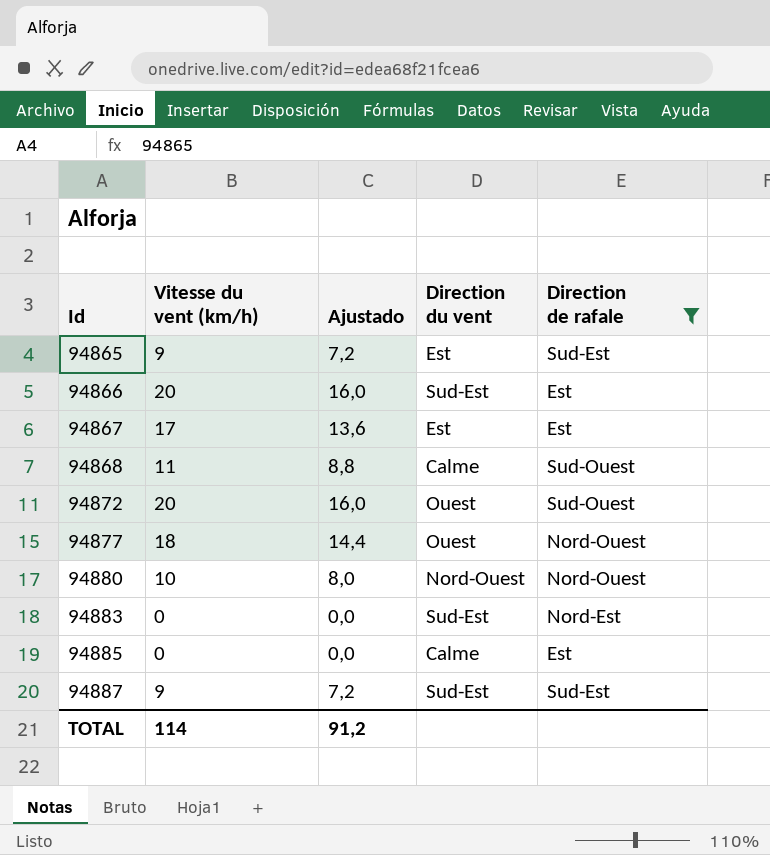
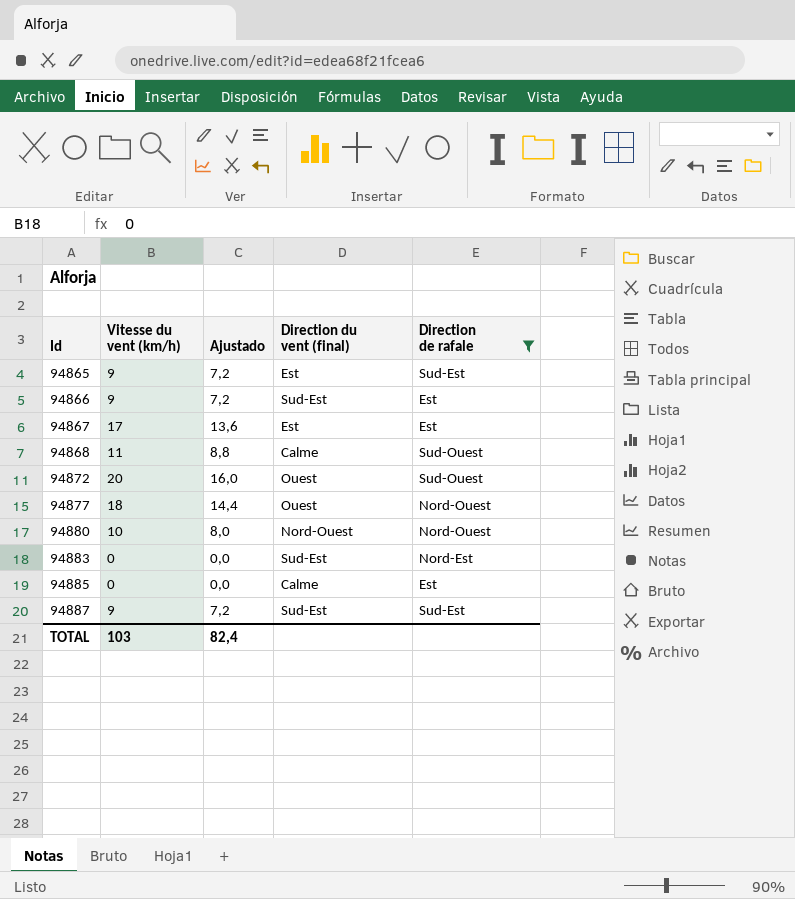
column name: Direction du vent -> Direction du vent (final)
94866 | Vitesse du vent (km/h): 20 -> 9
94866 | Ajustado: 16,0 -> 7,2
TOTAL | Vitesse du vent (km/h): 114 -> 103
TOTAL | Ajustado: 91,2 -> 82,4

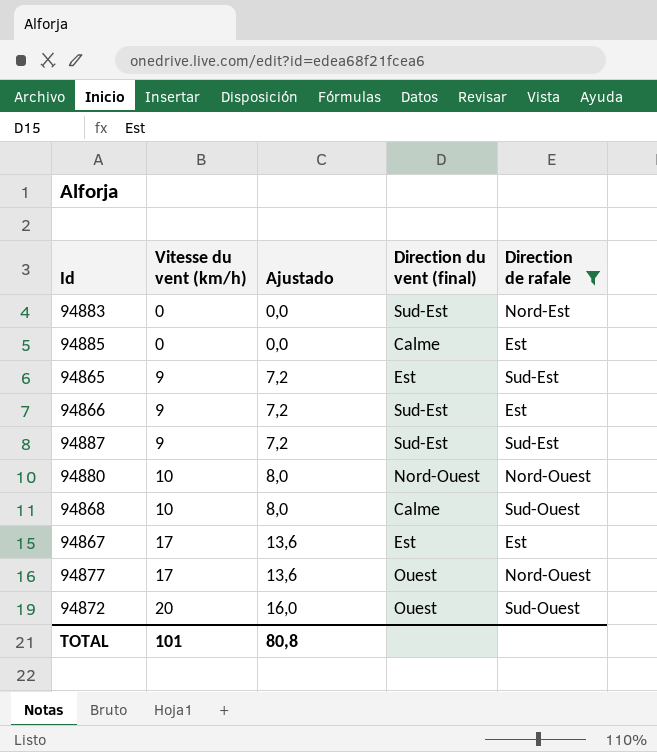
row order: Id ascending -> Vitesse du vent (km/h) ascending
94868 | Vitesse du vent (km/h): 11 -> 10
94868 | Ajustado: 8,8 -> 8,0
94877 | Vitesse du vent (km/h): 18 -> 17
94877 | Ajustado: 14,4 -> 13,6
TOTAL | Vitesse du vent (km/h): 103 -> 101
TOTAL | Ajustado: 82,4 -> 80,8

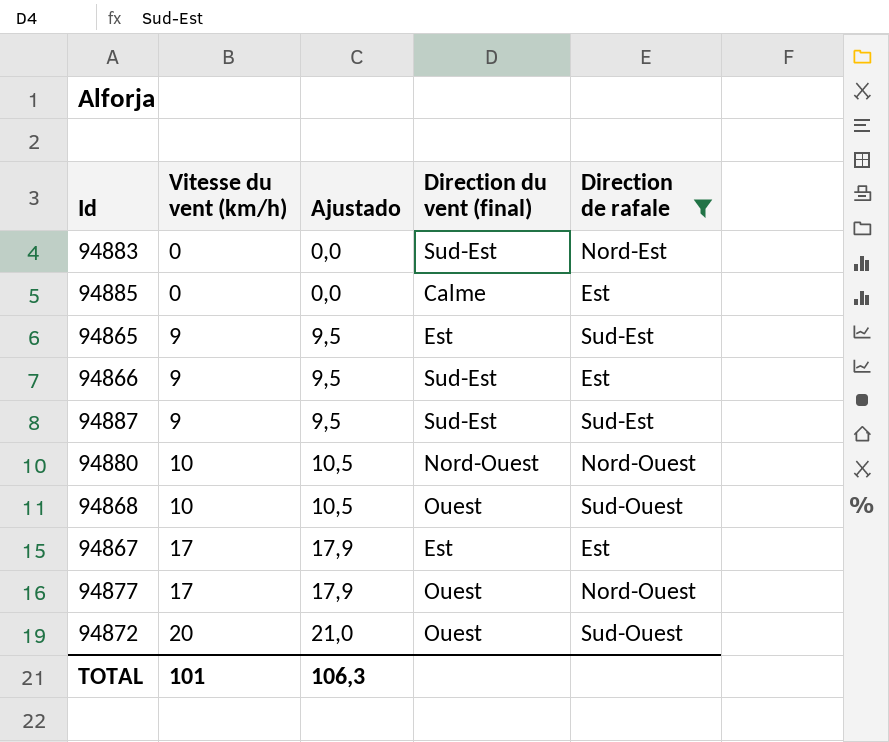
column Ajustado | formula: [Vitesse du vent (km/h)] * 0,8 -> [Vitesse du vent (km/h)] * 1,05
94868 | Direction du vent (final): Calme -> Ouest
TOTAL | Ajustado: 80,8 -> 106,3

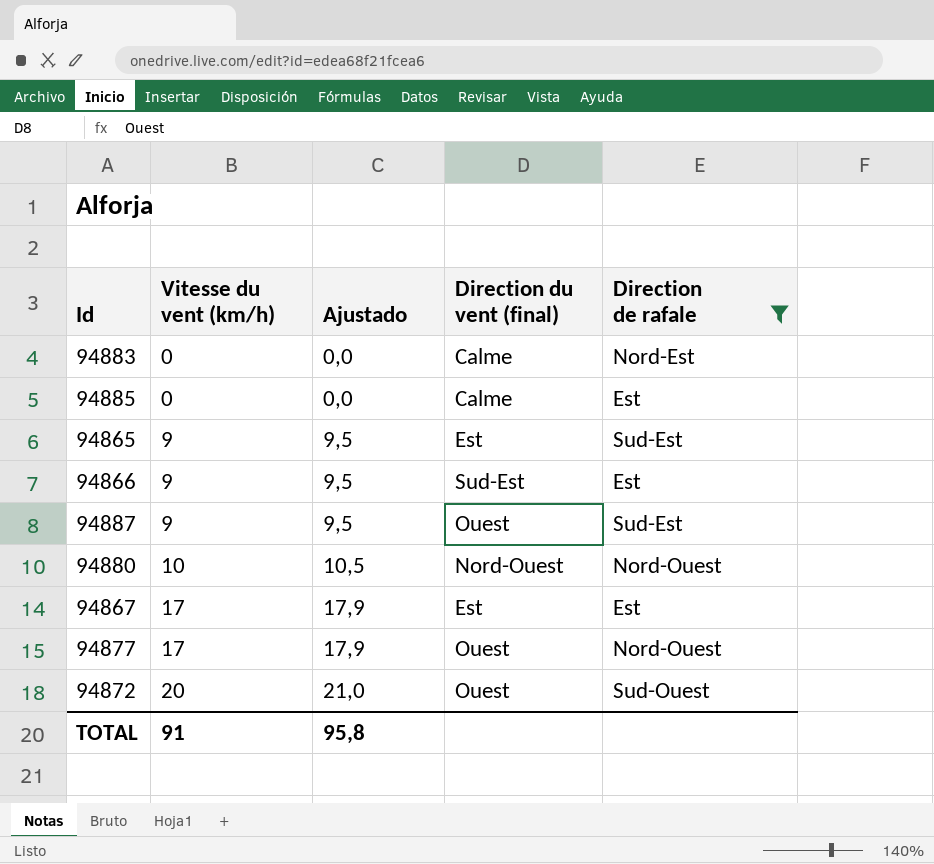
row 94868: 10 | 10,5 | Ouest | Sud-Ouest -> none
94883 | Direction du vent (final): Sud-Est -> Calme
94887 | Direction du vent (final): Sud-Est -> Ouest
TOTAL | Vitesse du vent (km/h): 101 -> 91
TOTAL | Ajustado: 106,3 -> 95,8

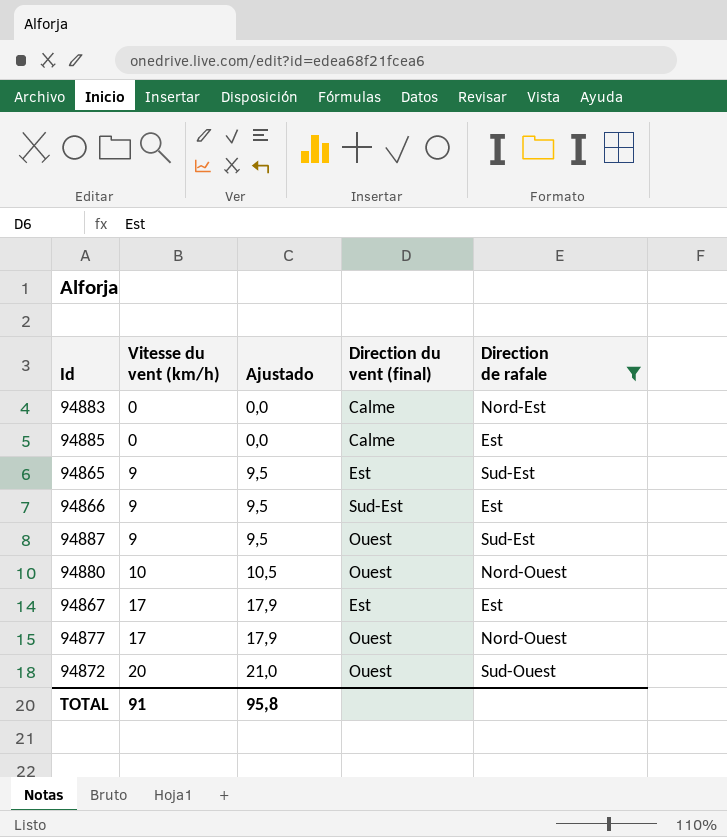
94880 | Direction du vent (final): Nord-Ouest -> Ouest

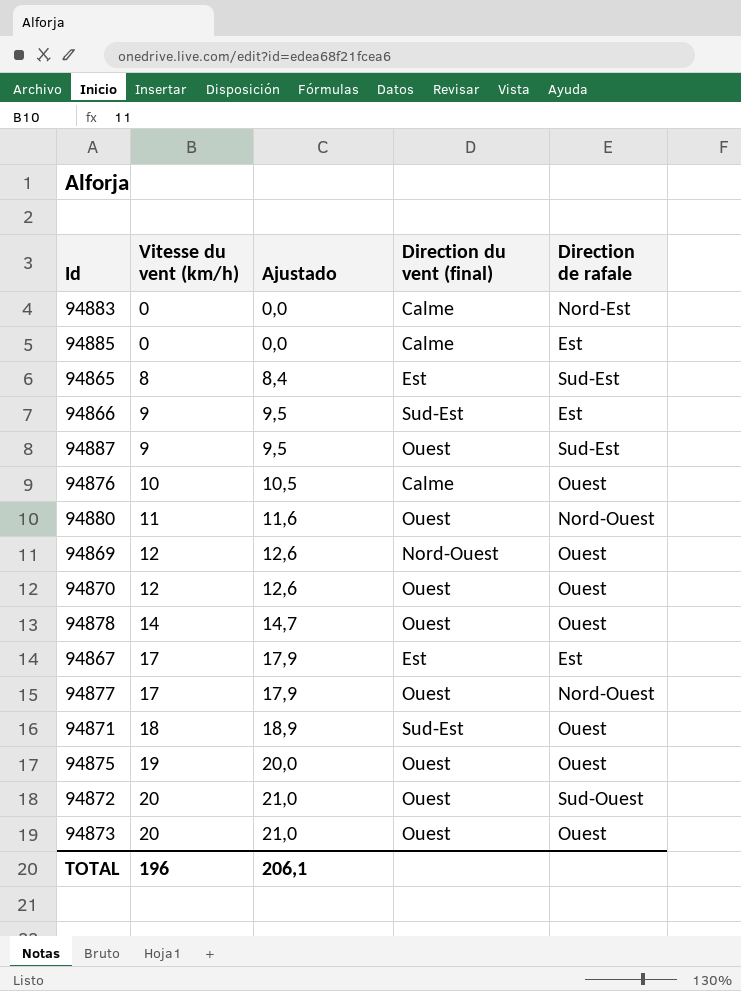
filter: Direction de rafale != Ouest -> none
94865 | Vitesse du vent (km/h): 9 -> 8
94865 | Ajustado: 9,5 -> 8,4
94880 | Vitesse du vent (km/h): 10 -> 11
94880 | Ajustado: 10,5 -> 11,6
TOTAL | Vitesse du vent (km/h): 91 -> 196
TOTAL | Ajustado: 95,8 -> 206,1

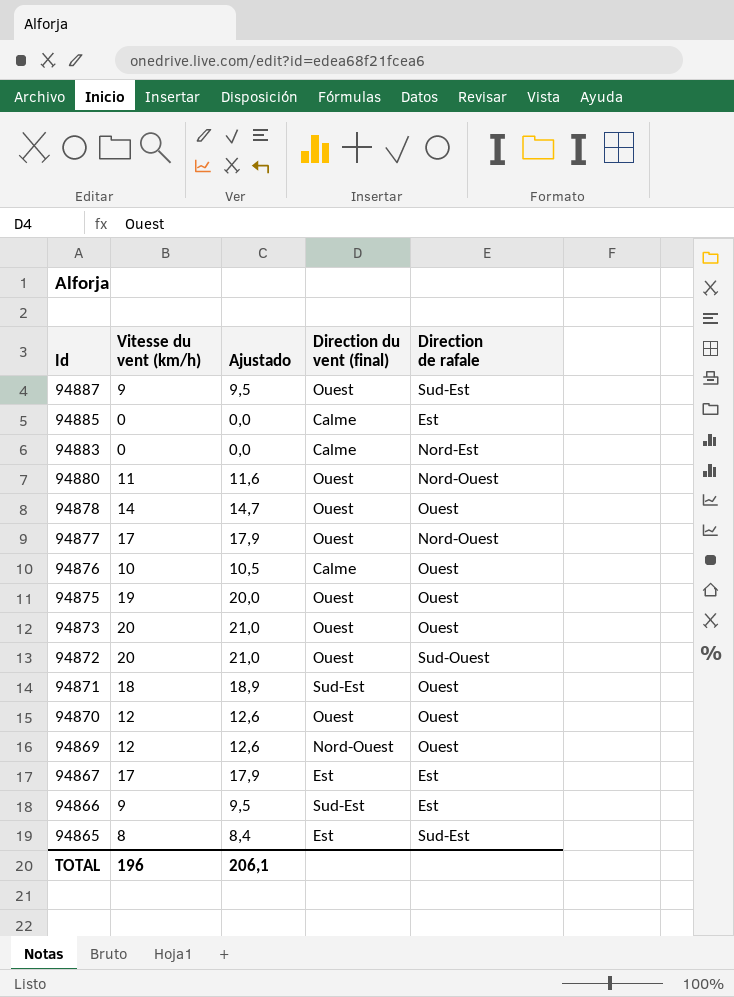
row order: Vitesse du vent (km/h) ascending -> Id descending

